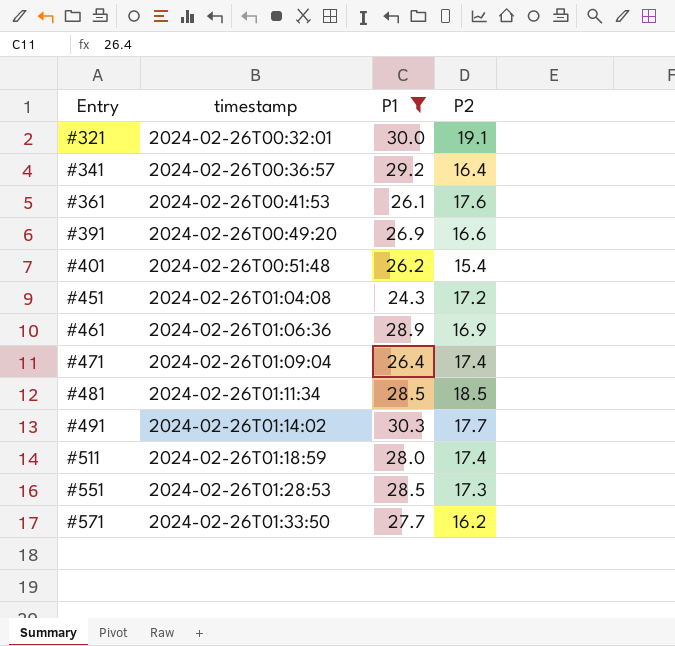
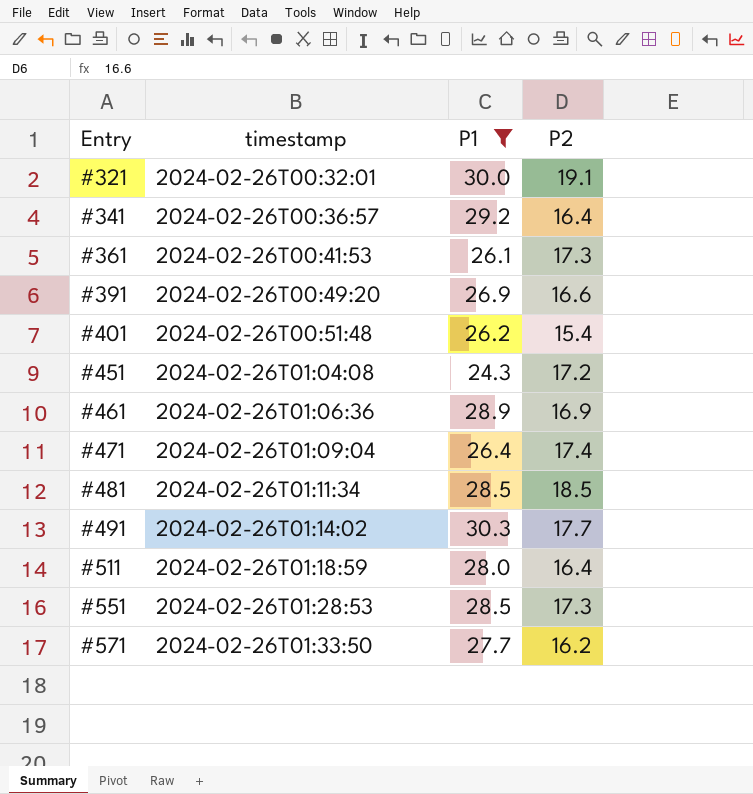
#361 | P2: 17.6 -> 17.3
#511 | P2: 17.4 -> 16.4

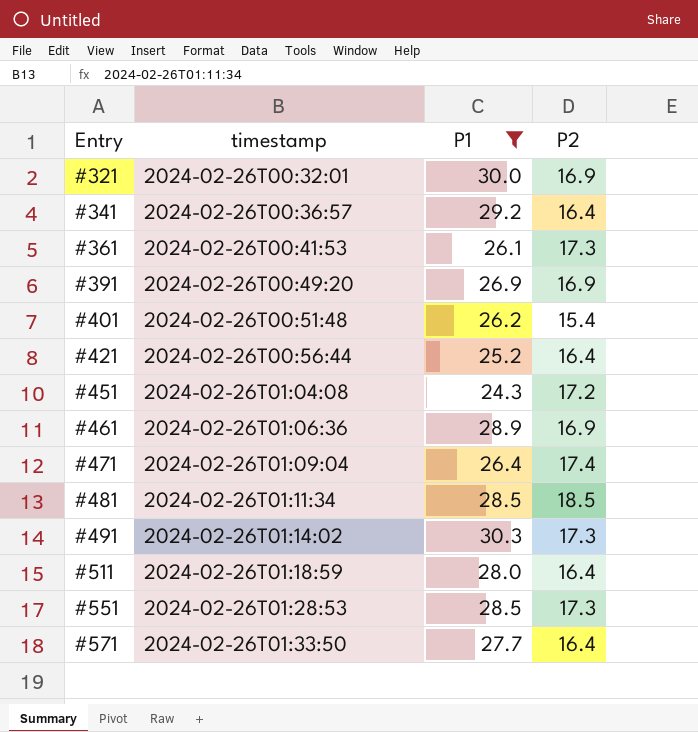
#321 | P2: 19.1 -> 16.9
#391 | P2: 16.6 -> 16.9
row #421: none -> 2024-02-26T00:56:44 | 25.2 | 16.4
#491 | P2: 17.7 -> 17.3
#571 | P2: 16.2 -> 16.4

